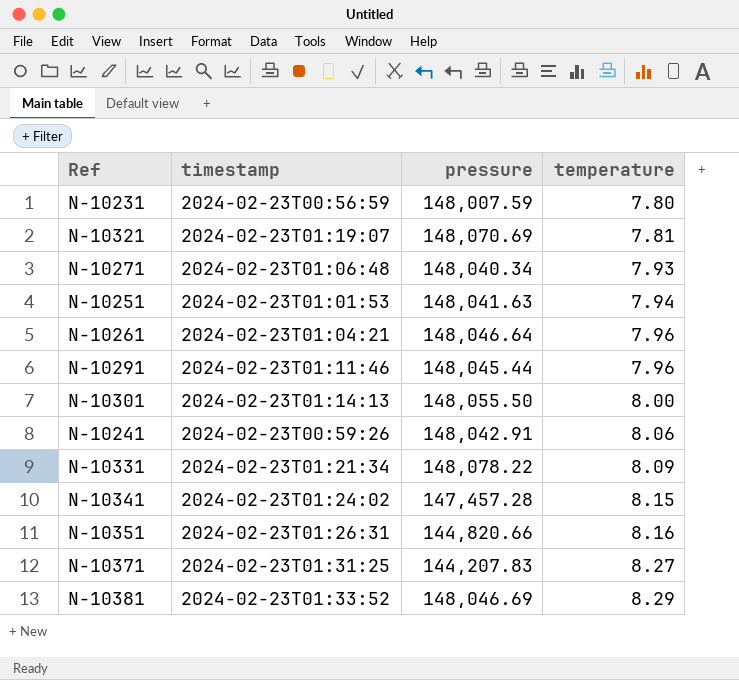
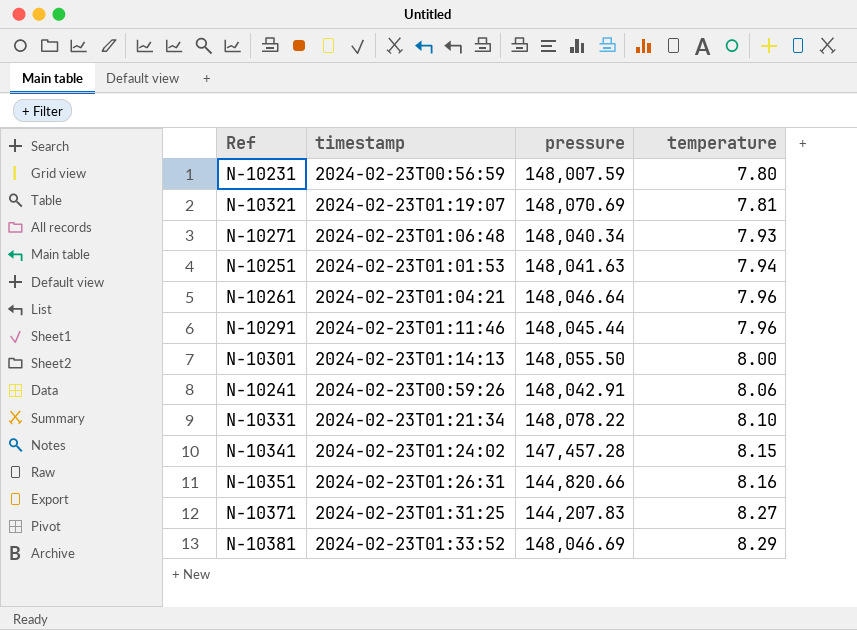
N-10331 | temperature: 8.09 -> 8.10

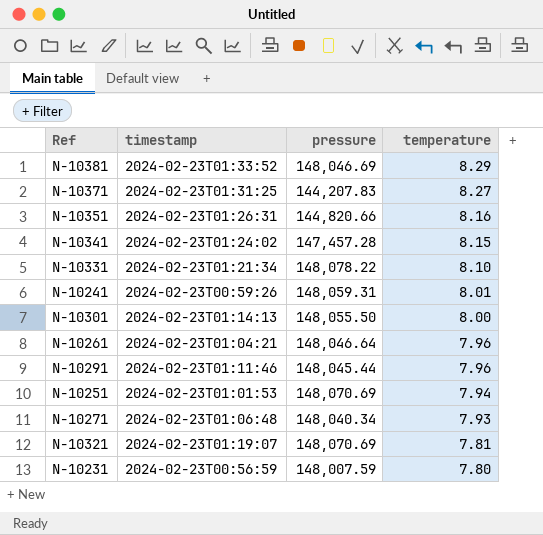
row order: temperature ascending -> temperature descending
N-10241 | pressure: 148,042.91 -> 148,059.31
N-10241 | temperature: 8.06 -> 8.01
N-10251 | pressure: 148,041.63 -> 148,070.69

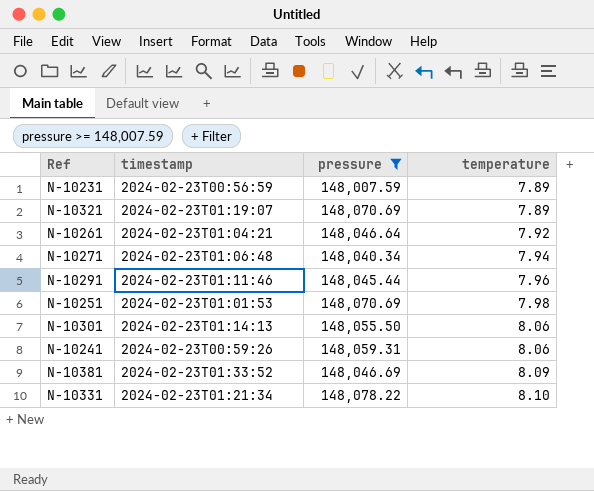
filter: none -> pressure >= 148,007.59
row order: temperature descending -> temperature ascending
N-10231 | temperature: 7.80 -> 7.89
N-10321 | temperature: 7.81 -> 7.89
N-10261 | temperature: 7.96 -> 7.92
N-10271 | temperature: 7.93 -> 7.94
N-10251 | temperature: 7.94 -> 7.98
N-10301 | temperature: 8.00 -> 8.06
N-10241 | temperature: 8.01 -> 8.06
N-10381 | temperature: 8.29 -> 8.09

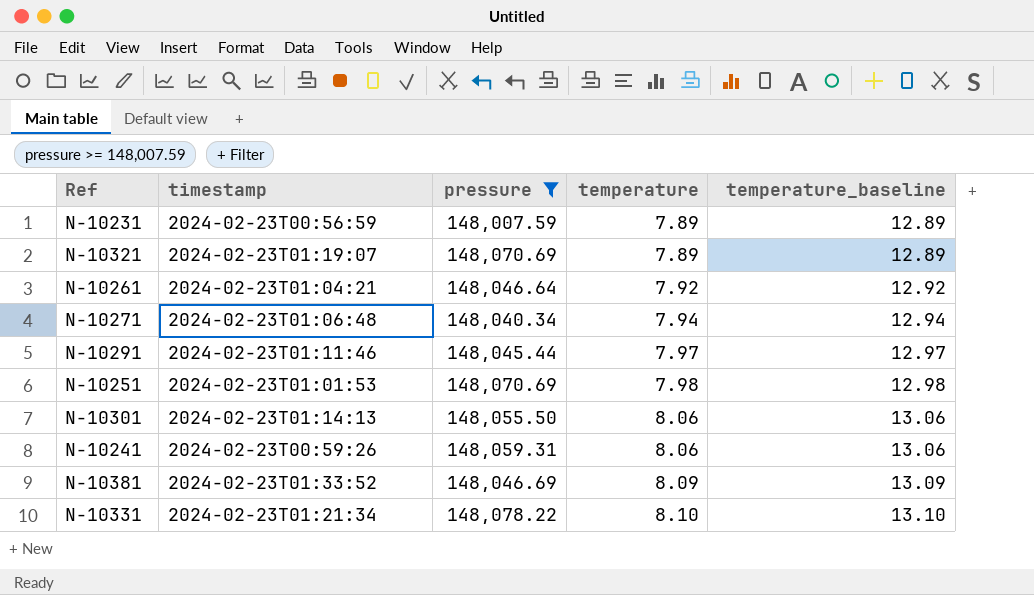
column temperature_baseline | formula: none -> [temperature] + 5
N-10291 | temperature: 7.96 -> 7.97

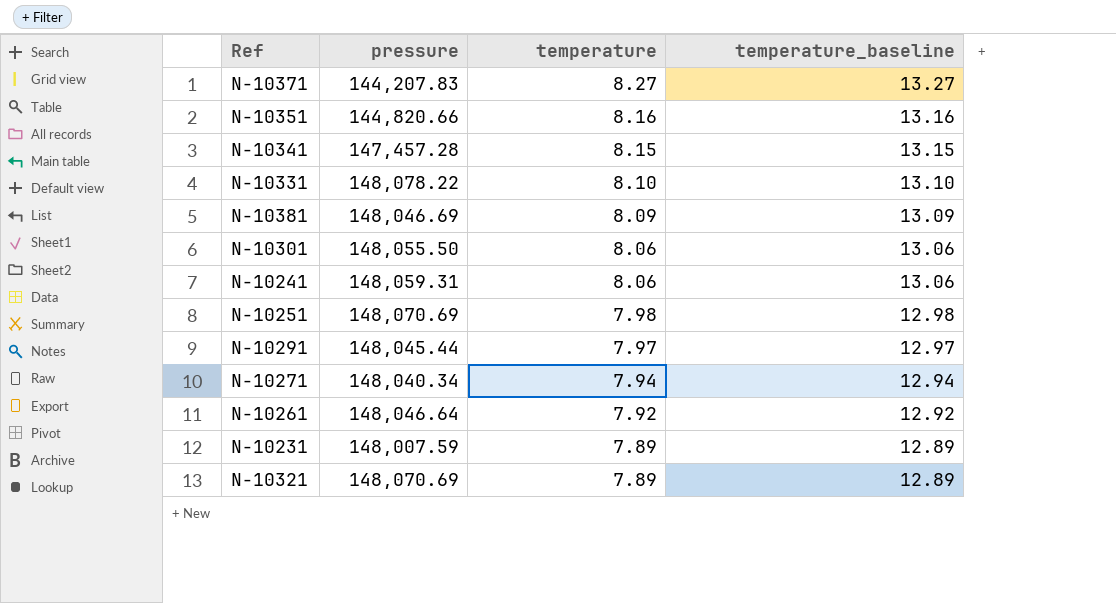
filter: pressure >= 148,007.59 -> none
row order: temperature ascending -> temperature descending
column timestamp | position: 2 -> none

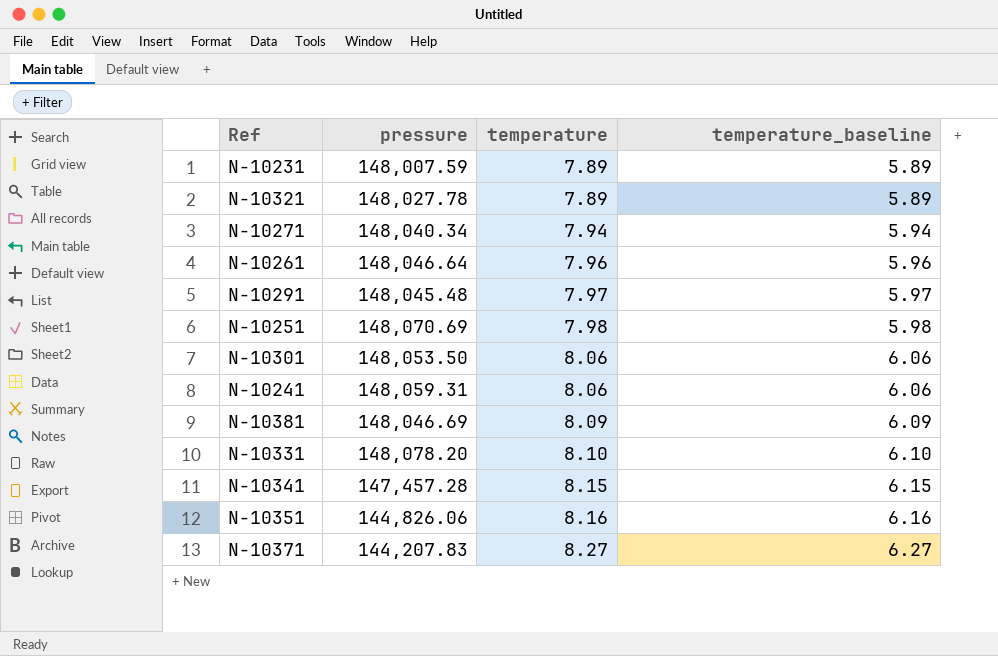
row order: temperature descending -> temperature ascending
column temperature_baseline | formula: [temperature] + 5 -> [temperature] - 2
N-10321 | pressure: 148,070.69 -> 148,027.78
N-10261 | temperature: 7.92 -> 7.96
N-10291 | pressure: 148,045.44 -> 148,045.48
N-10301 | pressure: 148,055.50 -> 148,053.50
N-10331 | pressure: 148,078.22 -> 148,078.20
N-10351 | pressure: 144,820.66 -> 144,826.06

